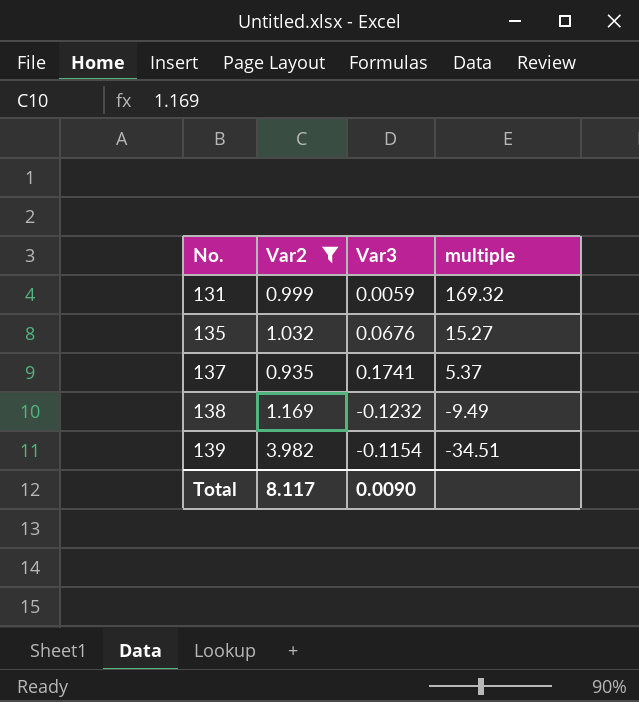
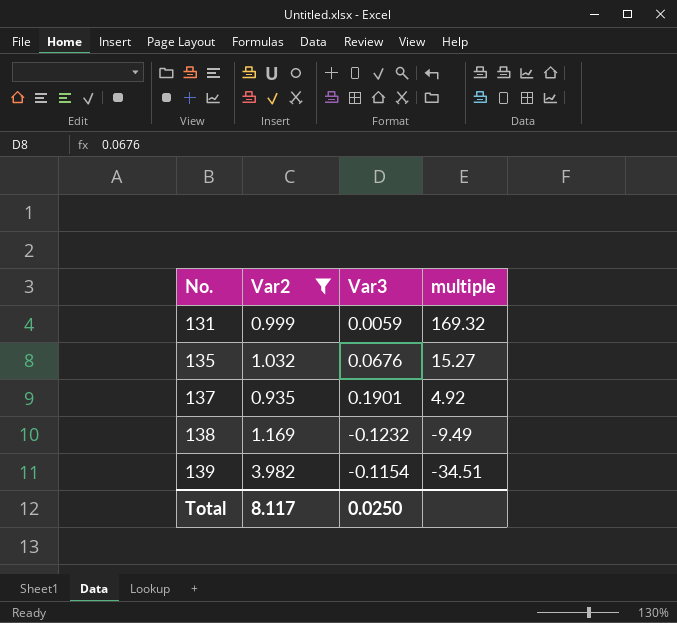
137 | Var3: 0.1741 -> 0.1901
137 | multiple: 5.37 -> 4.92
Total | Var3: 0.0090 -> 0.0250

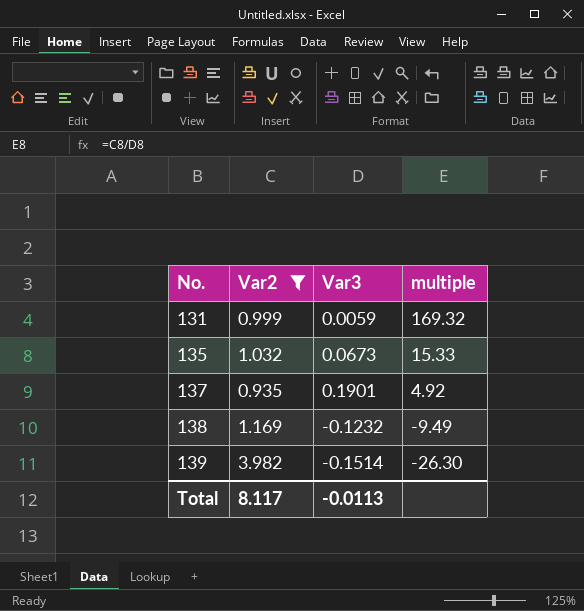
135 | Var3: 0.0676 -> 0.0673
135 | multiple: 15.27 -> 15.33
139 | Var3: -0.1154 -> -0.1514
139 | multiple: -34.51 -> -26.30
Total | Var3: 0.0250 -> -0.0113

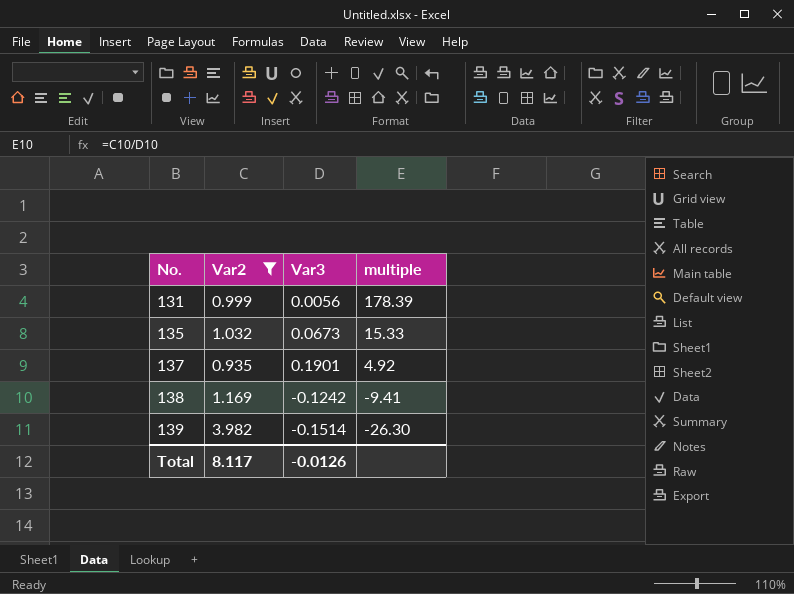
131 | Var3: 0.0059 -> 0.0056
131 | multiple: 169.32 -> 178.39
138 | Var3: -0.1232 -> -0.1242
138 | multiple: -9.49 -> -9.41
Total | Var3: -0.0113 -> -0.0126

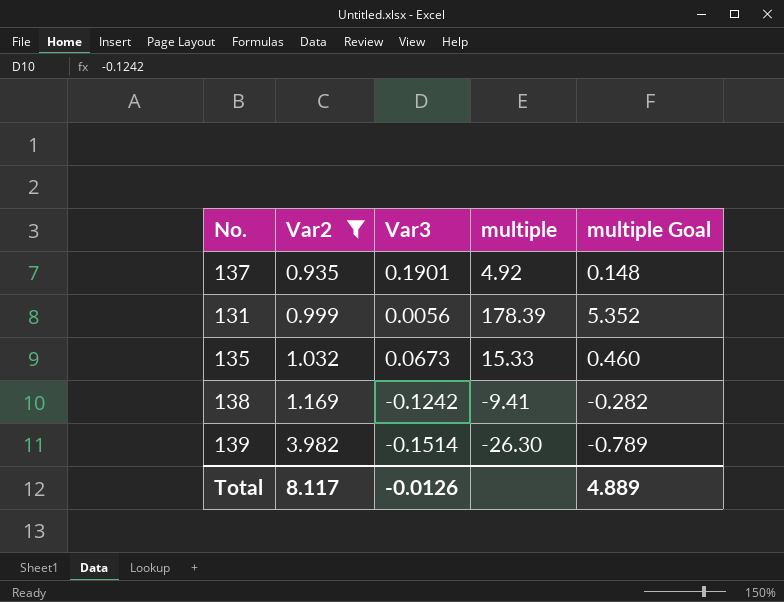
row order: No. ascending -> Var2 ascending
column multiple Goal | formula: none -> [multiple] * 0.03

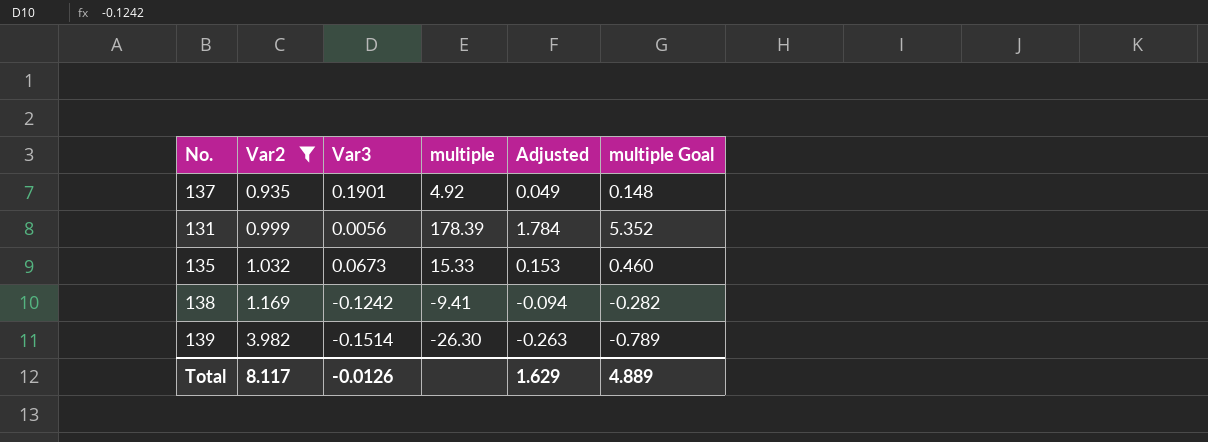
column Adjusted | formula: none -> [multiple] * 0.01

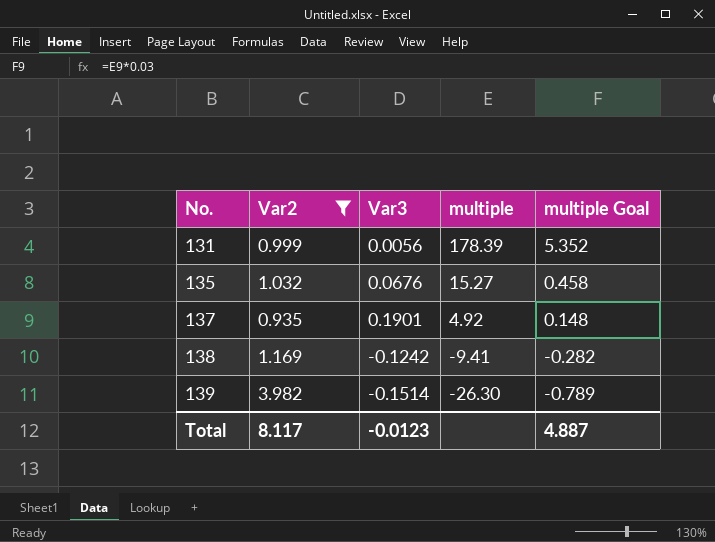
row order: Var2 ascending -> No. ascending
column Adjusted | formula: [multiple] * 0.01 -> none
135 | Var3: 0.0673 -> 0.0676
135 | multiple: 15.33 -> 15.27
135 | multiple Goal: 0.460 -> 0.458
Total | Var3: -0.0126 -> -0.0123
Total | multiple Goal: 4.889 -> 4.887

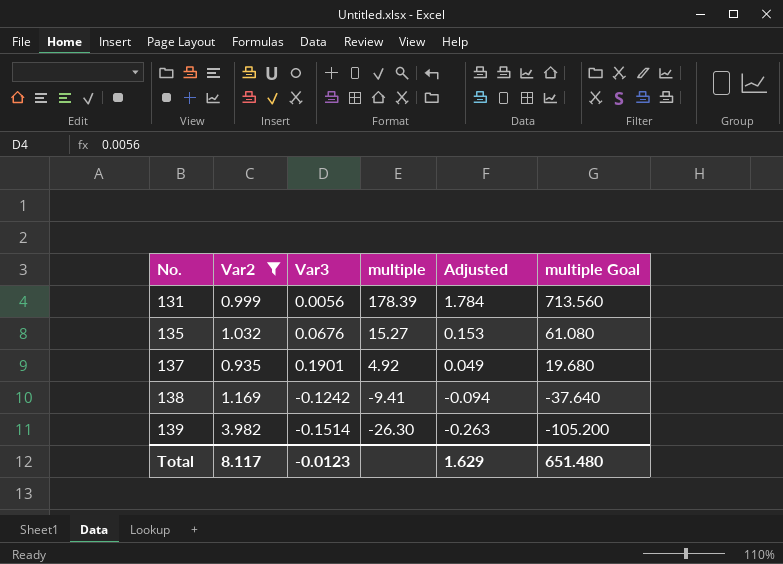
column Adjusted | formula: none -> [multiple] * 0.01
column multiple Goal | formula: [multiple] * 0.03 -> [multiple] * 4
Total | multiple Goal: 4.887 -> 651.480

